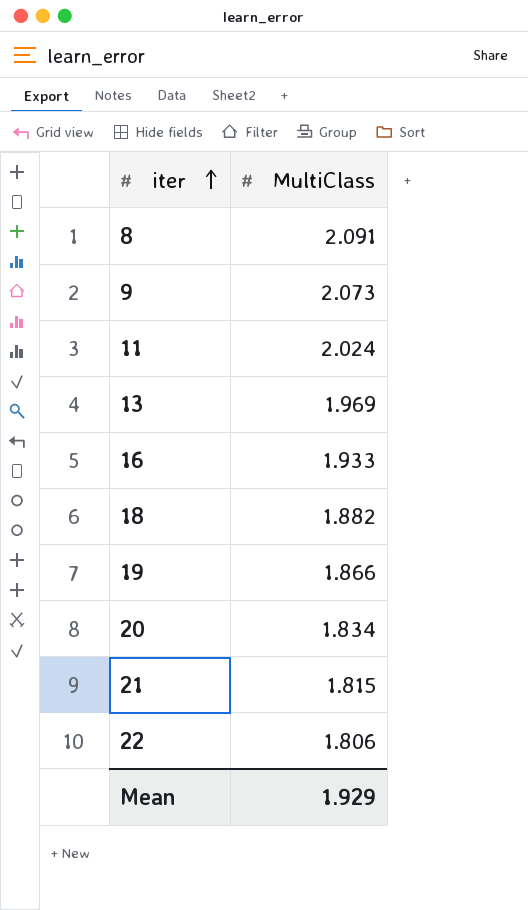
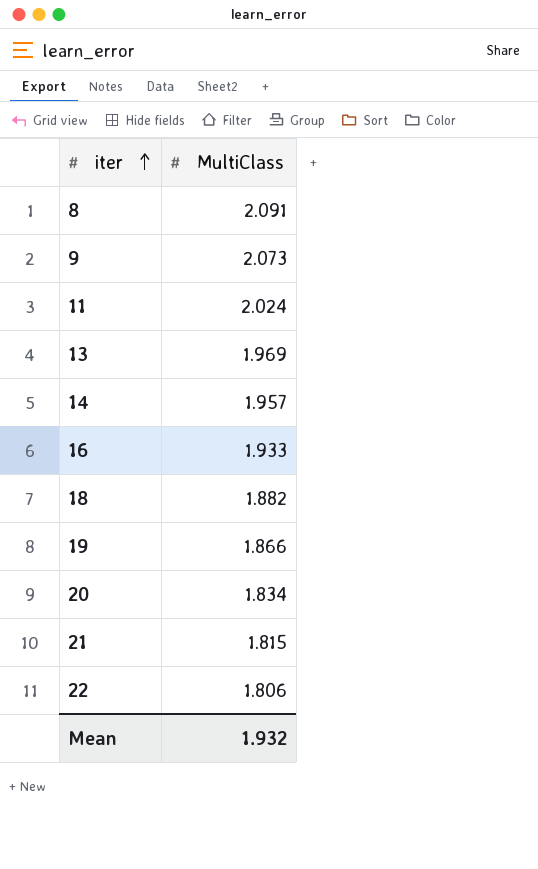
row 14: none -> 1.957
Mean | MultiClass: 1.929 -> 1.932

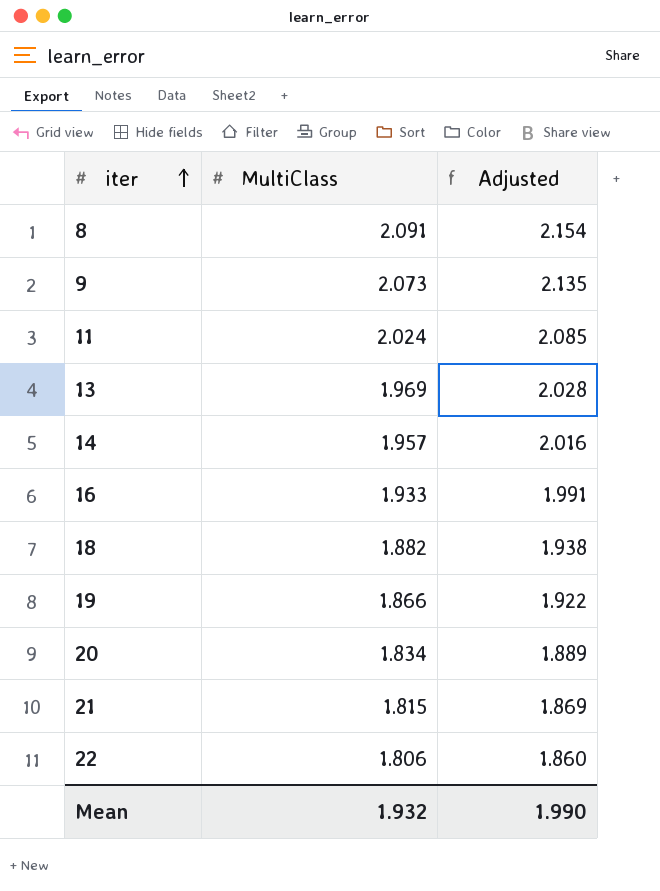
column Adjusted | formula: none -> [MultiClass] * 1.03

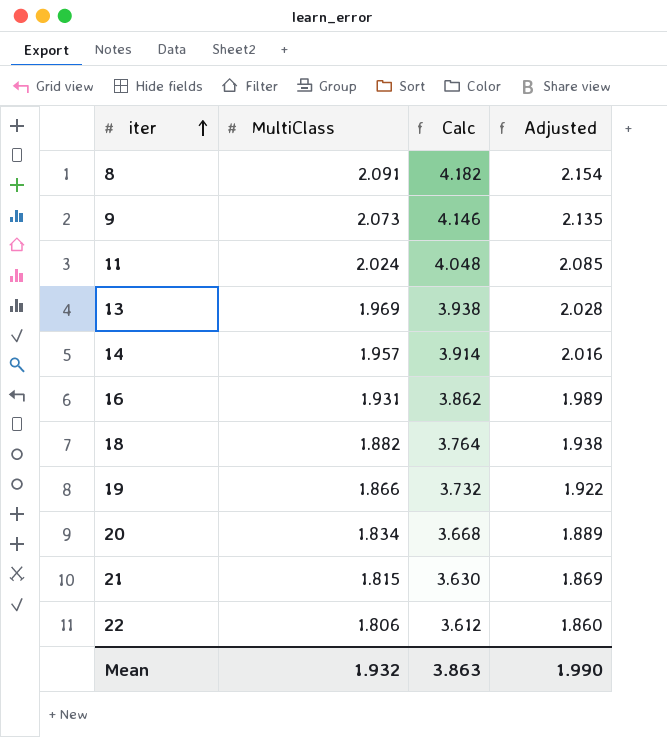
column Calc | formula: none -> [MultiClass] * 2
16 | MultiClass: 1.933 -> 1.931
16 | Adjusted: 1.991 -> 1.989

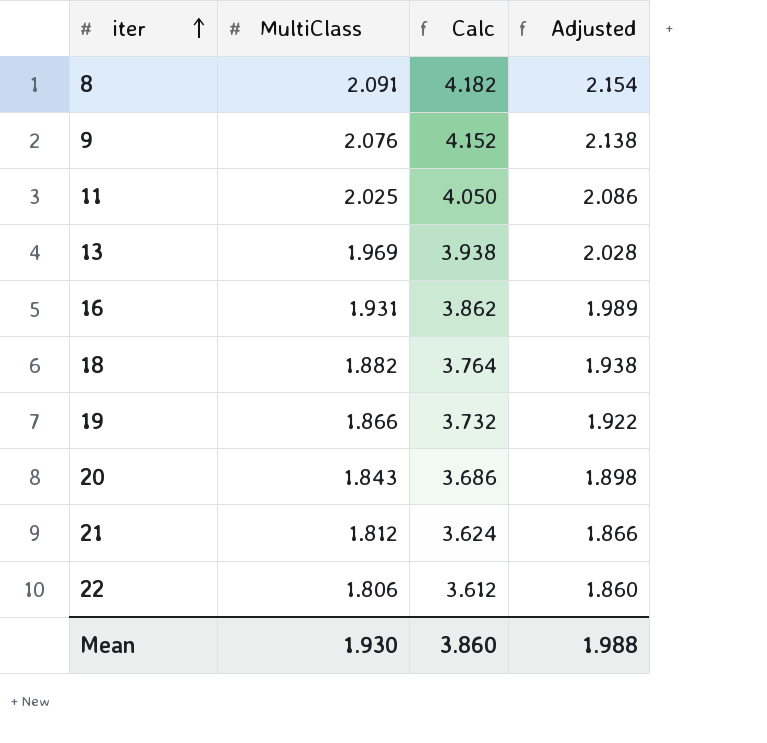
row 14: 1.957 | 3.914 | 2.016 -> none
9 | MultiClass: 2.073 -> 2.076
9 | Calc: 4.146 -> 4.152
9 | Adjusted: 2.135 -> 2.138
11 | MultiClass: 2.024 -> 2.025
11 | Calc: 4.048 -> 4.050
11 | Adjusted: 2.085 -> 2.086
20 | MultiClass: 1.834 -> 1.843
20 | Calc: 3.668 -> 3.686
20 | Adjusted: 1.889 -> 1.898
21 | MultiClass: 1.815 -> 1.812
21 | Calc: 3.630 -> 3.624
21 | Adjusted: 1.869 -> 1.866
Mean | MultiClass: 1.932 -> 1.930
Mean | Calc: 3.863 -> 3.860
Mean | Adjusted: 1.990 -> 1.988

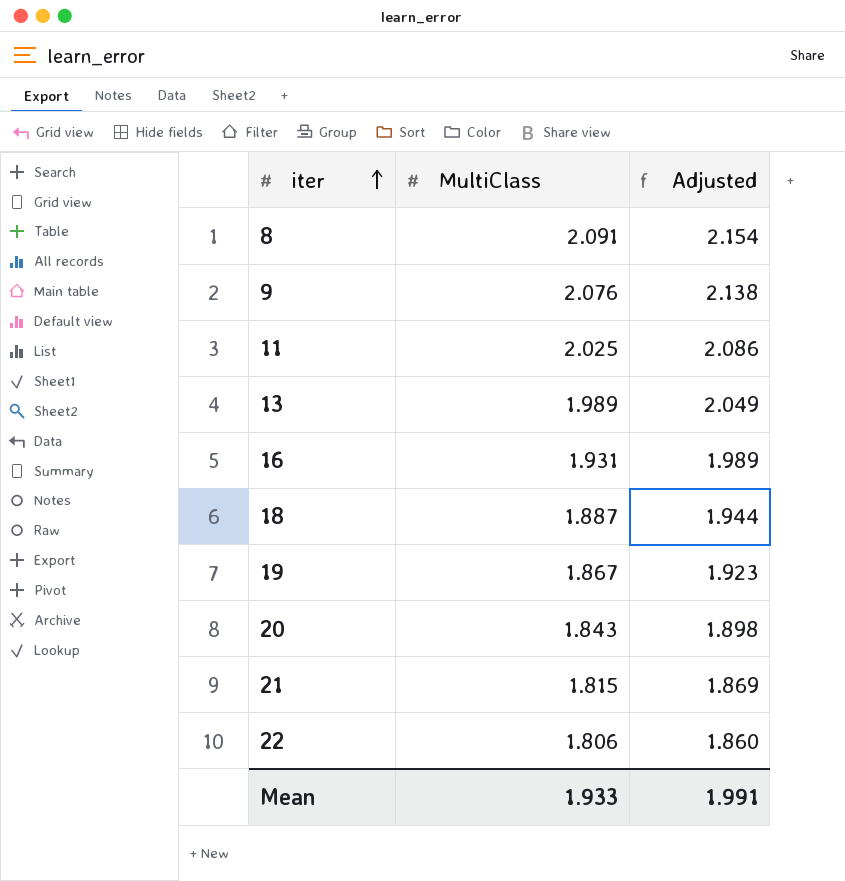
column Calc | formula: [MultiClass] * 2 -> none
13 | MultiClass: 1.969 -> 1.989
13 | Adjusted: 2.028 -> 2.049
18 | MultiClass: 1.882 -> 1.887
18 | Adjusted: 1.938 -> 1.944
19 | MultiClass: 1.866 -> 1.867
19 | Adjusted: 1.922 -> 1.923
21 | MultiClass: 1.812 -> 1.815
21 | Adjusted: 1.866 -> 1.869
Mean | MultiClass: 1.930 -> 1.933
Mean | Adjusted: 1.988 -> 1.991

